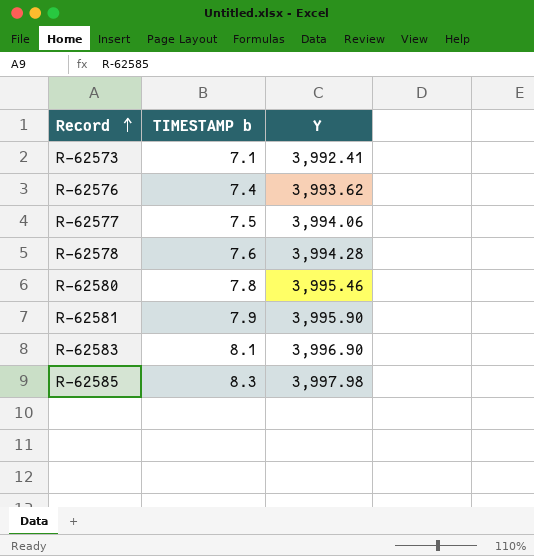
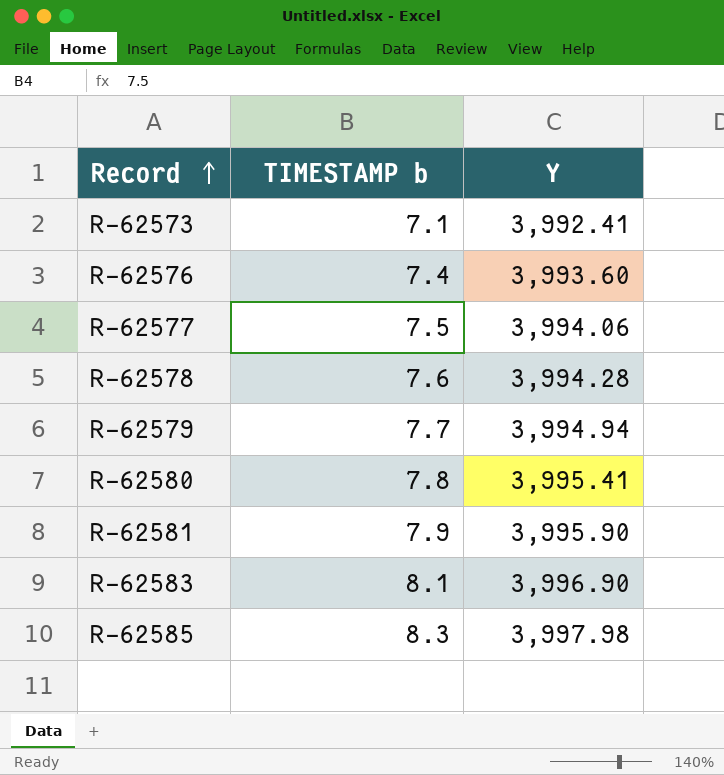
R-62576 | Y: 3,993.62 -> 3,993.60
row R-62579: none -> 7.7 | 3,994.94
R-62580 | Y: 3,995.46 -> 3,995.41

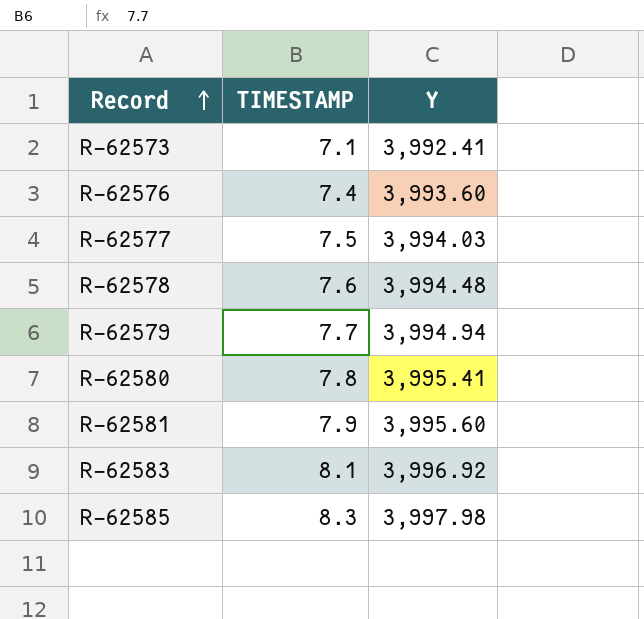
column name: TIMESTAMP b -> TIMESTAMP
R-62577 | Y: 3,994.06 -> 3,994.03
R-62578 | Y: 3,994.28 -> 3,994.48
R-62581 | Y: 3,995.90 -> 3,995.60
R-62583 | Y: 3,996.90 -> 3,996.92

